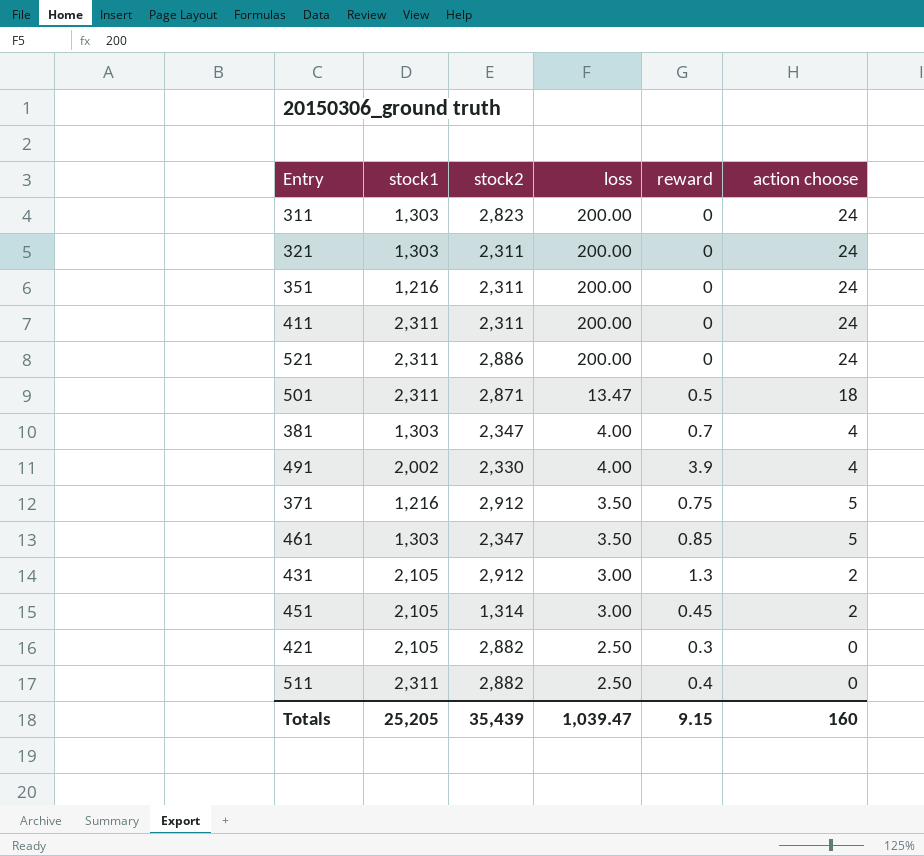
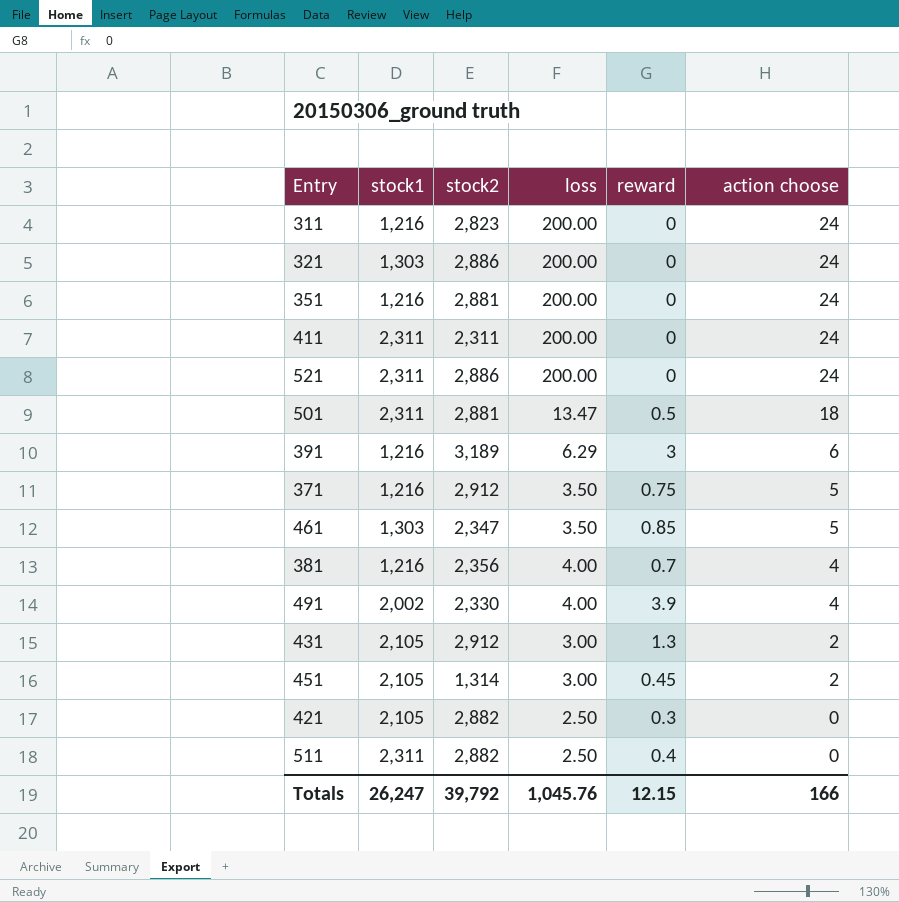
row order: loss descending -> action choose descending
311 | stock1: 1,303 -> 1,216
321 | stock2: 2,311 -> 2,886
351 | stock2: 2,311 -> 2,881
501 | stock2: 2,871 -> 2,881
row 391: none -> 1,216 | 3,189 | 6.29 | 3 | 6
381 | stock1: 1,303 -> 1,216
381 | stock2: 2,347 -> 2,356
Totals | stock1: 25,205 -> 26,247
Totals | stock2: 35,439 -> 39,792
Totals | loss: 1,039.47 -> 1,045.76
Totals | reward: 9.15 -> 12.15
Totals | action choose: 160 -> 166

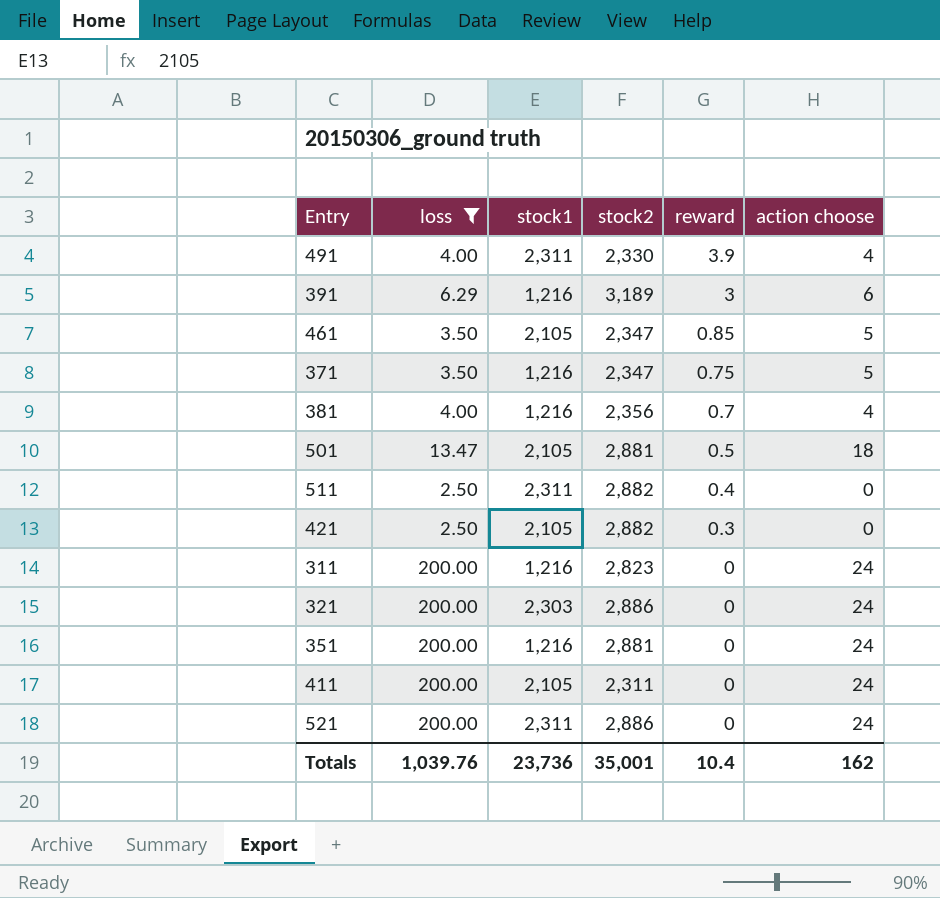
filter: none -> loss != 3.00
row order: action choose descending -> reward descending
column loss | position: 4 -> 2
491 | stock1: 2,002 -> 2,311
461 | stock1: 1,303 -> 2,105
371 | stock2: 2,912 -> 2,347
501 | stock1: 2,311 -> 2,105
321 | stock1: 1,303 -> 2,303
411 | stock1: 2,311 -> 2,105
Totals | loss: 1,045.76 -> 1,039.76
Totals | stock1: 26,247 -> 23,736
Totals | stock2: 39,792 -> 35,001
Totals | reward: 12.15 -> 10.4
Totals | action choose: 166 -> 162

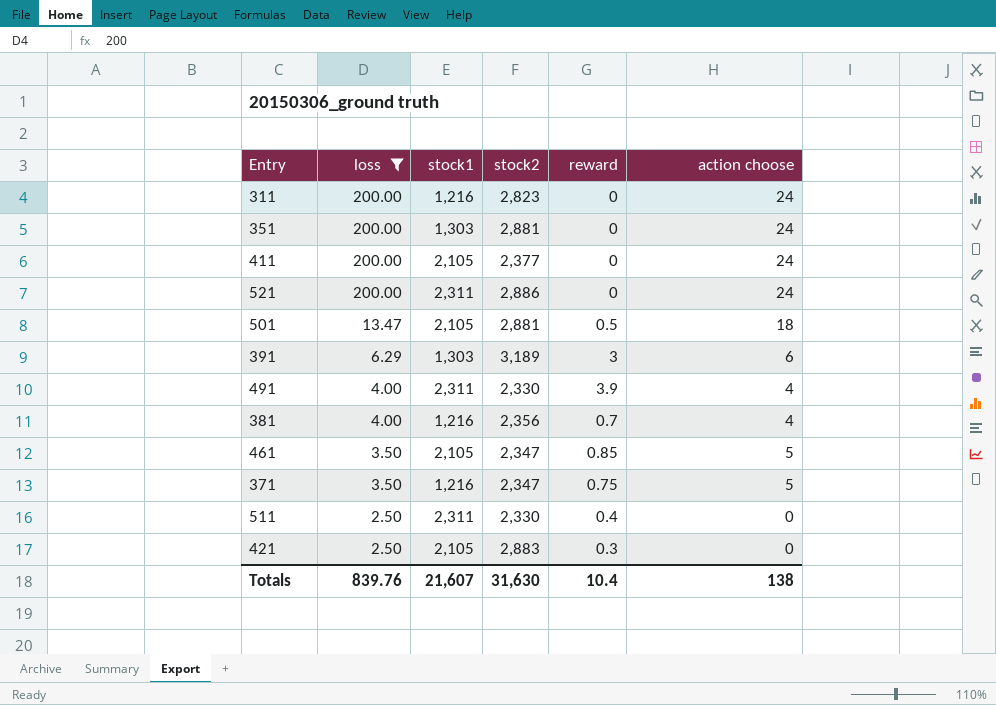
row order: reward descending -> loss descending
row 321: 200.00 | 2,303 | 2,886 | 0 | 24 -> none
351 | stock1: 1,216 -> 1,303
411 | stock2: 2,311 -> 2,377
391 | stock1: 1,216 -> 1,303
511 | stock2: 2,882 -> 2,330
421 | stock2: 2,882 -> 2,883
Totals | loss: 1,039.76 -> 839.76
Totals | stock1: 23,736 -> 21,607
Totals | stock2: 35,001 -> 31,630
Totals | action choose: 162 -> 138

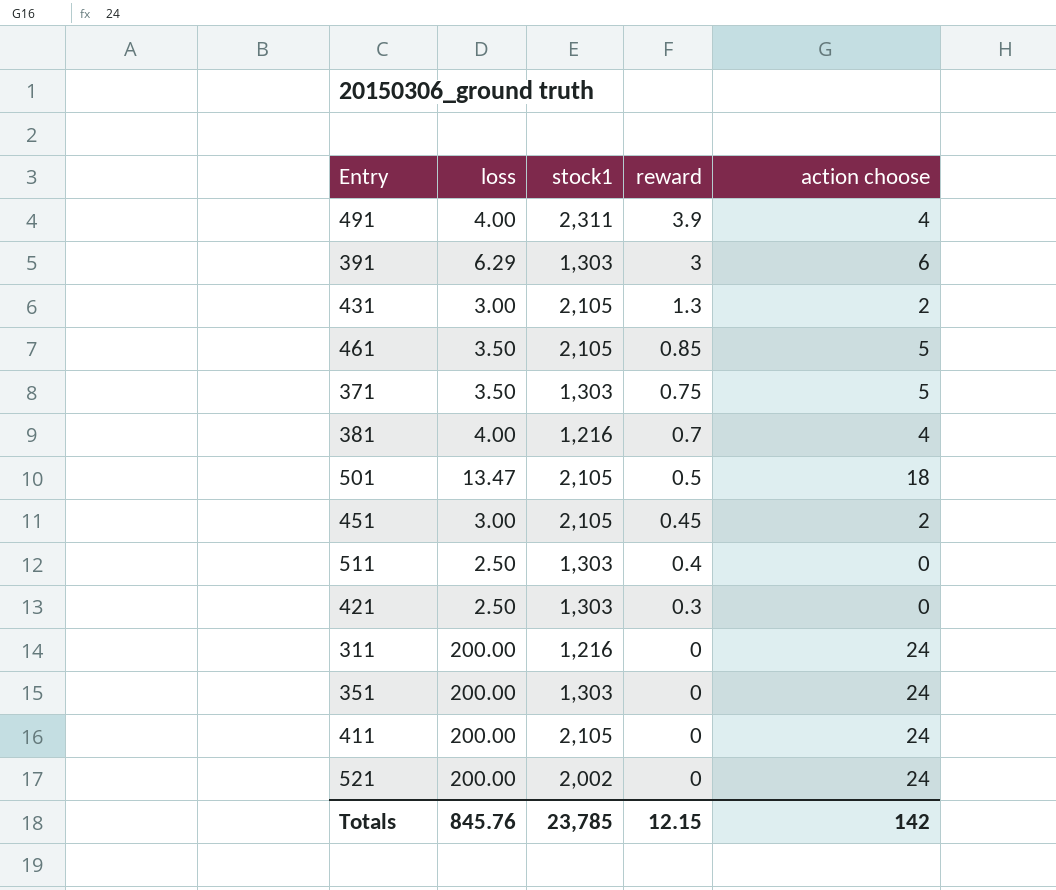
filter: loss != 3.00 -> none
row order: loss descending -> reward descending
column stock2 | position: 4 -> none
371 | stock1: 1,216 -> 1,303
511 | stock1: 2,311 -> 1,303
421 | stock1: 2,105 -> 1,303
521 | stock1: 2,311 -> 2,002
Totals | loss: 839.76 -> 845.76
Totals | stock1: 21,607 -> 23,785
Totals | reward: 10.4 -> 12.15
Totals | action choose: 138 -> 142

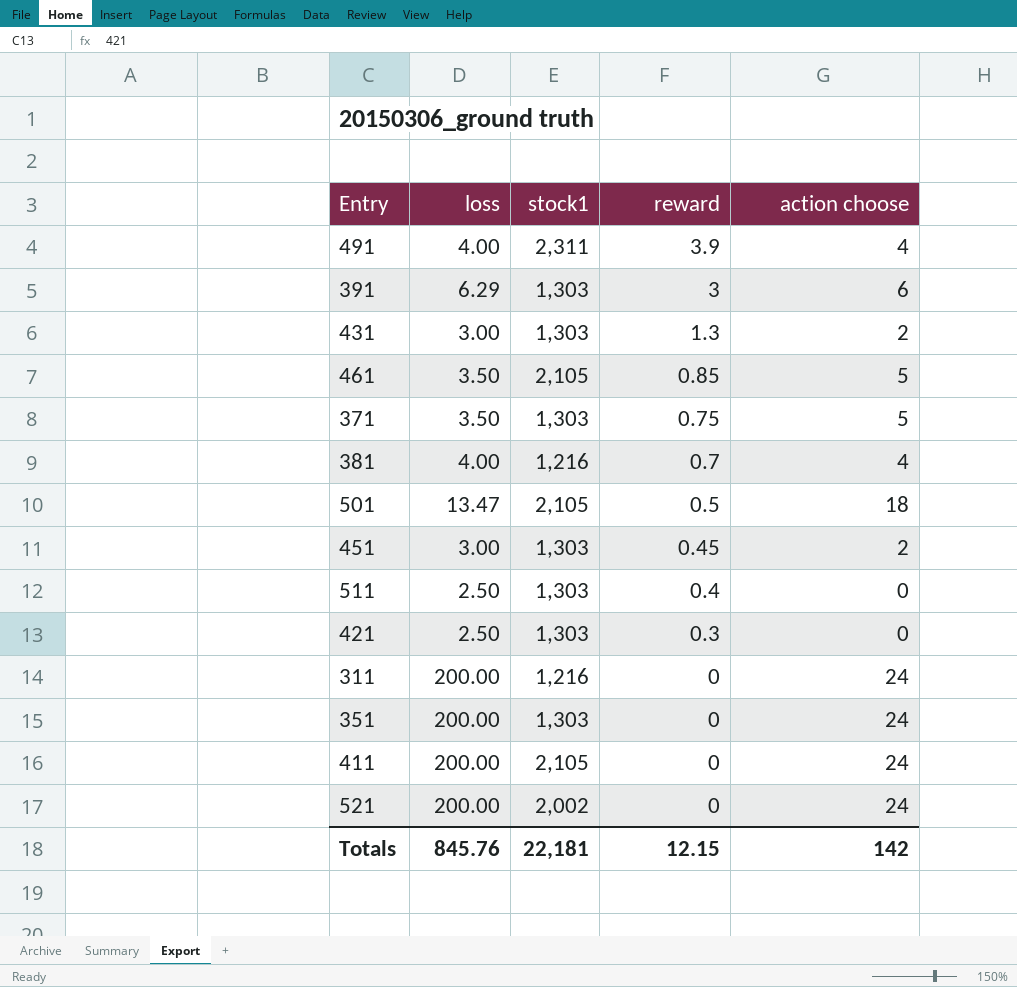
431 | stock1: 2,105 -> 1,303
451 | stock1: 2,105 -> 1,303
Totals | stock1: 23,785 -> 22,181

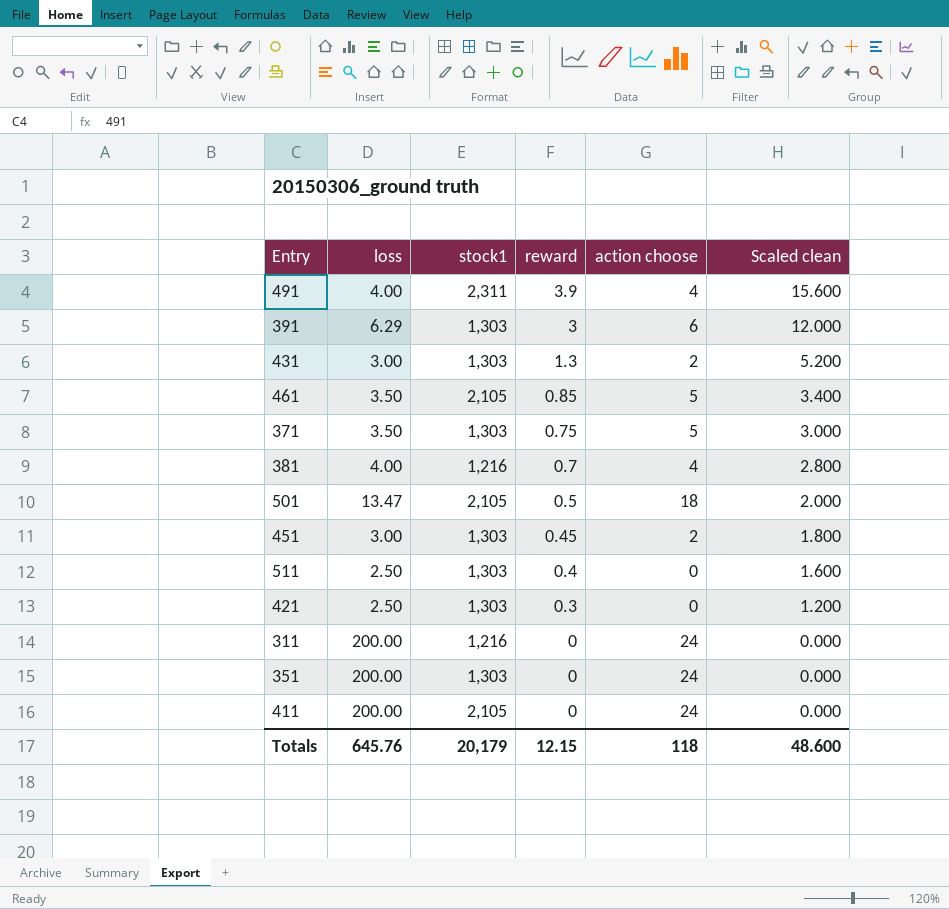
column Scaled clean | formula: none -> [reward] * 4
row 521: 200.00 | 2,002 | 0 | 24 -> none
Totals | loss: 845.76 -> 645.76
Totals | stock1: 22,181 -> 20,179
Totals | action choose: 142 -> 118

